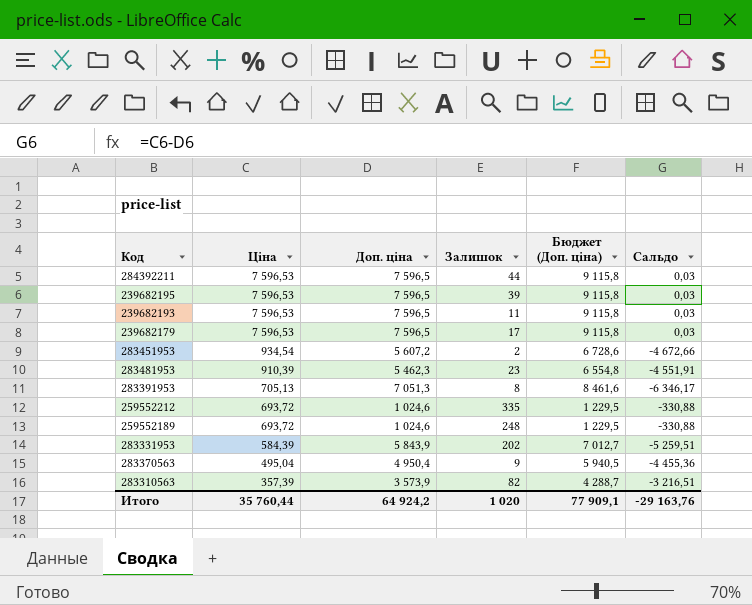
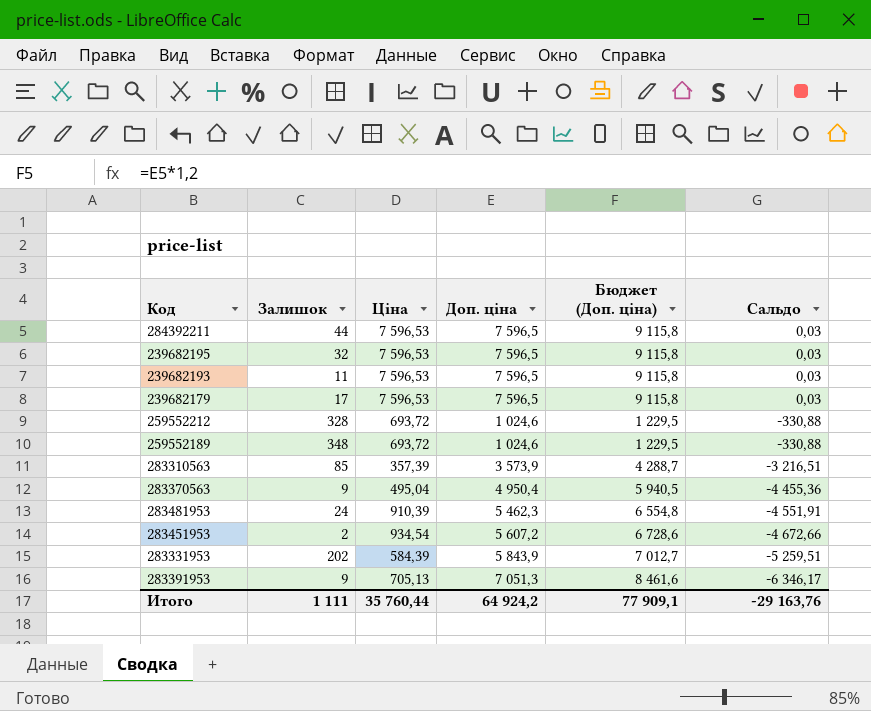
row order: Ціна descending -> Сальдо descending
column Залишок | position: 4 -> 2
239682195 | Залишок: 39 -> 32
259552212 | Залишок: 335 -> 328
259552189 | Залишок: 248 -> 348
283310563 | Залишок: 82 -> 85
283481953 | Залишок: 23 -> 24
283391953 | Залишок: 8 -> 9
Итого | Залишок: 1 020 -> 1 111

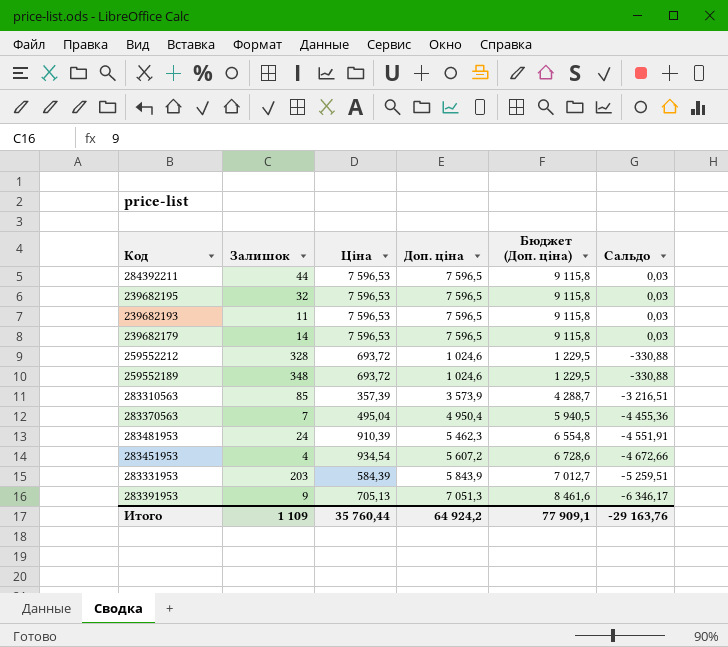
239682179 | Залишок: 17 -> 14
283370563 | Залишок: 9 -> 7
283451953 | Залишок: 2 -> 4
283331953 | Залишок: 202 -> 203
Итого | Залишок: 1 111 -> 1 109

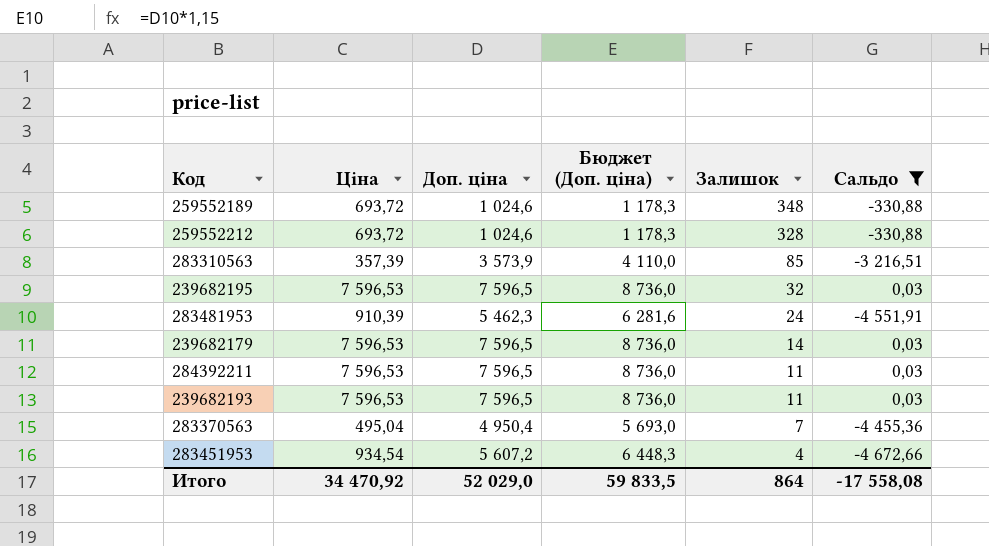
filter: none -> Сальдо >= -4 672,66
row order: Сальдо descending -> Залишок descending
column Бюджет (Доп. ціна) | formula: [Доп. ціна] * 1,2 -> [Доп. ціна] * 1,15
column Залишок | position: 2 -> 5
284392211 | Залишок: 44 -> 11
Итого | Ціна: 35 760,44 -> 34 470,92
Итого | Доп. ціна: 64 924,2 -> 52 029,0
Итого | Бюджет (Доп. ціна): 77 909,1 -> 59 833,5
Итого | Залишок: 1 109 -> 864
Итого | Сальдо: -29 163,76 -> -17 558,08

